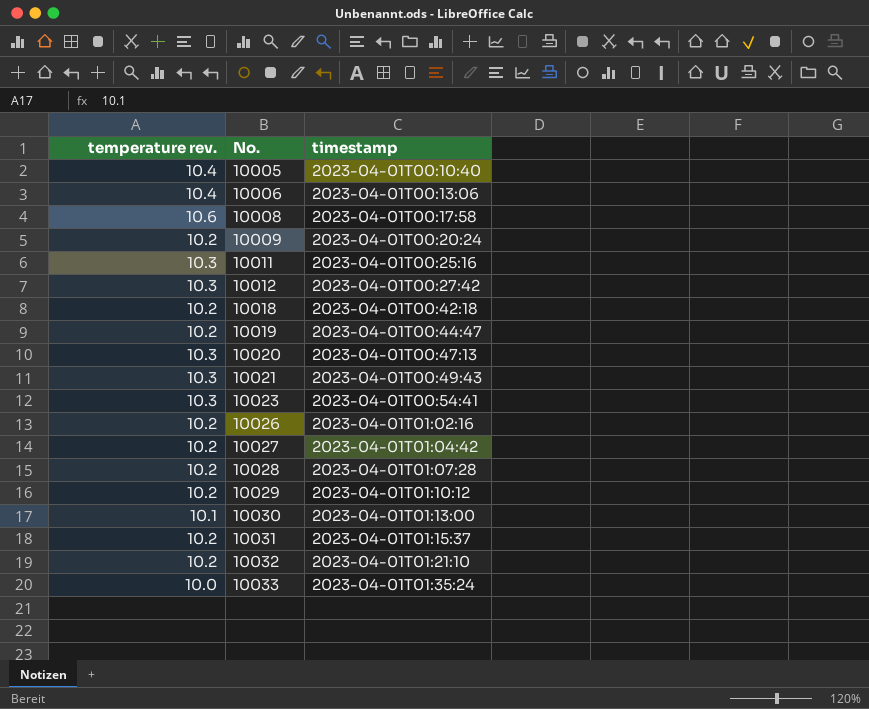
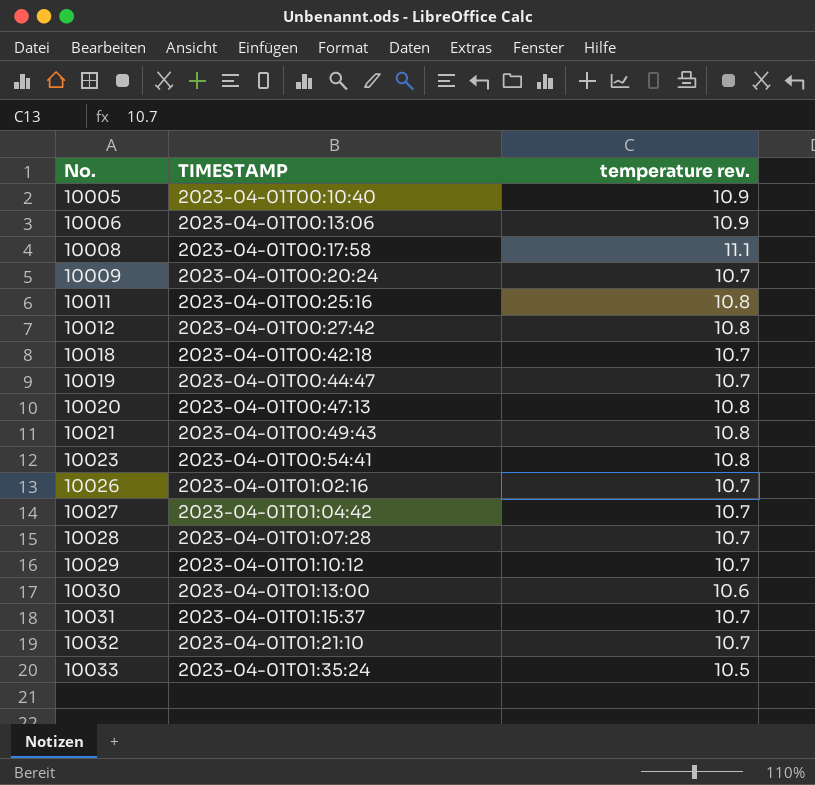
column name: timestamp -> TIMESTAMP
column temperature rev. | position: 1 -> 3
10005 | temperature rev.: 10.4 -> 10.9
10006 | temperature rev.: 10.4 -> 10.9
10008 | temperature rev.: 10.6 -> 11.1
10009 | temperature rev.: 10.2 -> 10.7
10011 | temperature rev.: 10.3 -> 10.8
10012 | temperature rev.: 10.3 -> 10.8
10018 | temperature rev.: 10.2 -> 10.7
10019 | temperature rev.: 10.2 -> 10.7
10020 | temperature rev.: 10.3 -> 10.8
10021 | temperature rev.: 10.3 -> 10.8
10023 | temperature rev.: 10.3 -> 10.8
10026 | temperature rev.: 10.2 -> 10.7
10027 | temperature rev.: 10.2 -> 10.7
10028 | temperature rev.: 10.2 -> 10.7
10029 | temperature rev.: 10.2 -> 10.7
10030 | temperature rev.: 10.1 -> 10.6
10031 | temperature rev.: 10.2 -> 10.7
10032 | temperature rev.: 10.2 -> 10.7
10033 | temperature rev.: 10.0 -> 10.5

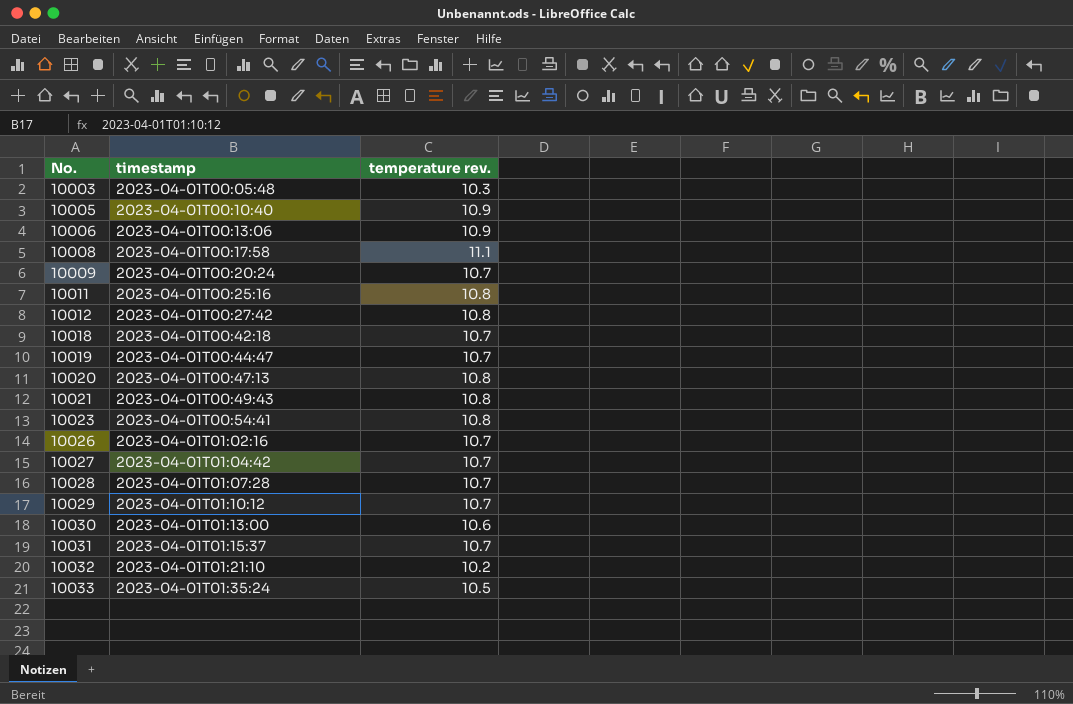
column name: TIMESTAMP -> timestamp
row 10003: none -> 2023-04-01T00:05:48 | 10.3
10032 | temperature rev.: 10.7 -> 10.2

